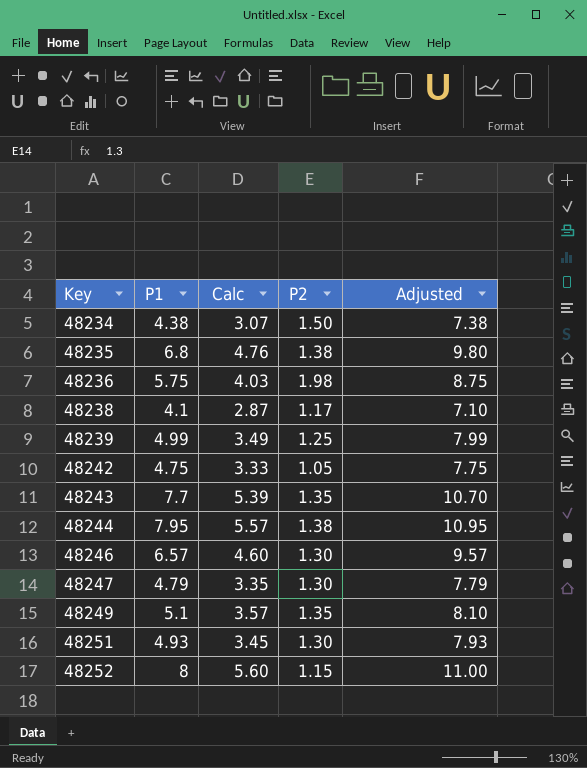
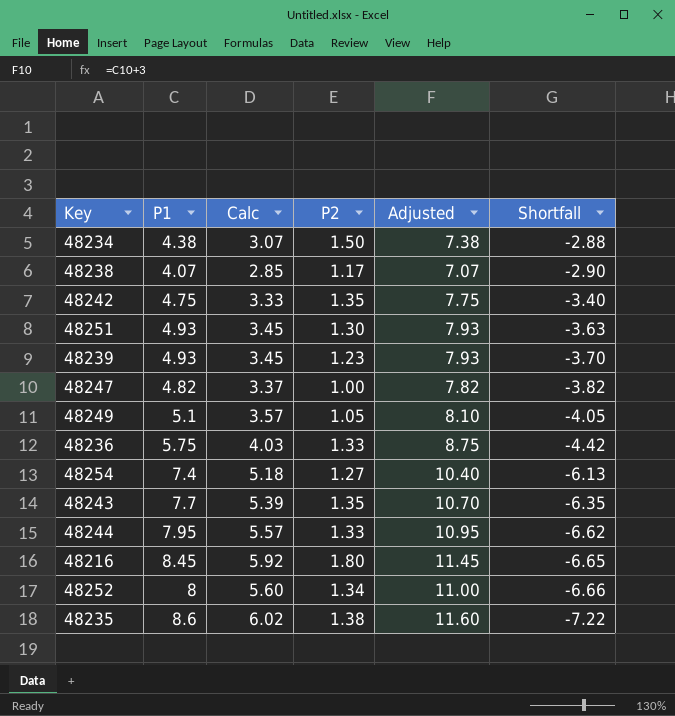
row order: Key ascending -> Shortfall descending
column Shortfall | formula: none -> [P2] - [P1]
row 48246: 6.57 | 4.60 | 1.30 | 9.57 -> none
48238 | P1: 4.1 -> 4.07
48238 | Calc: 2.87 -> 2.85
48238 | Adjusted: 7.10 -> 7.07
48242 | P2: 1.05 -> 1.35
48239 | P1: 4.99 -> 4.93
48239 | Calc: 3.49 -> 3.45
48239 | P2: 1.25 -> 1.23
48239 | Adjusted: 7.99 -> 7.93
48247 | P1: 4.79 -> 4.82
48247 | Calc: 3.35 -> 3.37
48247 | P2: 1.30 -> 1.00
48247 | Adjusted: 7.79 -> 7.82
48249 | P2: 1.35 -> 1.05
48236 | P2: 1.98 -> 1.33
row 48254: none -> 7.4 | 5.18 | 1.27 | 10.40 | -6.13
48244 | P2: 1.38 -> 1.33
row 48216: none -> 8.45 | 5.92 | 1.80 | 11.45 | -6.65
48252 | P2: 1.15 -> 1.34
48235 | P1: 6.8 -> 8.6
48235 | Calc: 4.76 -> 6.02
48235 | Adjusted: 9.80 -> 11.60

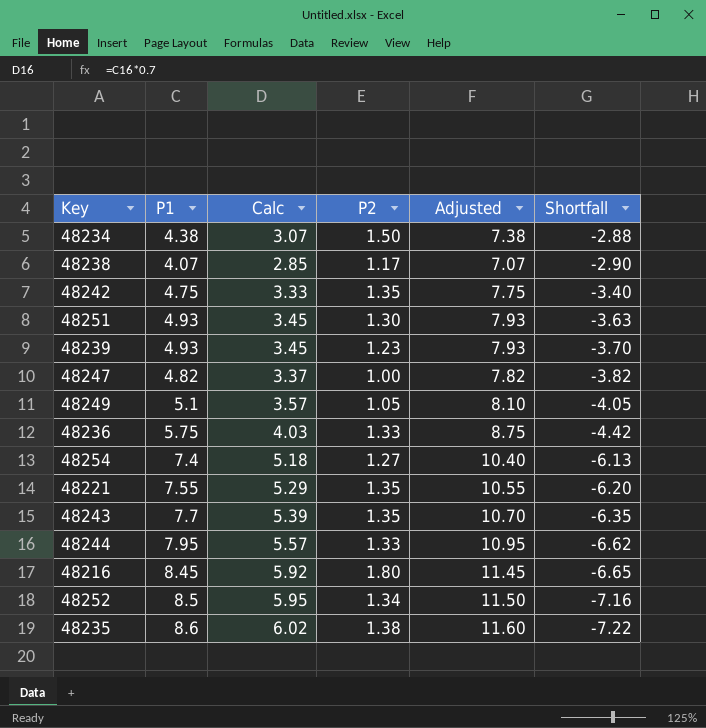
row 48221: none -> 7.55 | 5.29 | 1.35 | 10.55 | -6.20
48252 | P1: 8 -> 8.5
48252 | Calc: 5.60 -> 5.95
48252 | Adjusted: 11.00 -> 11.50
48252 | Shortfall: -6.66 -> -7.16

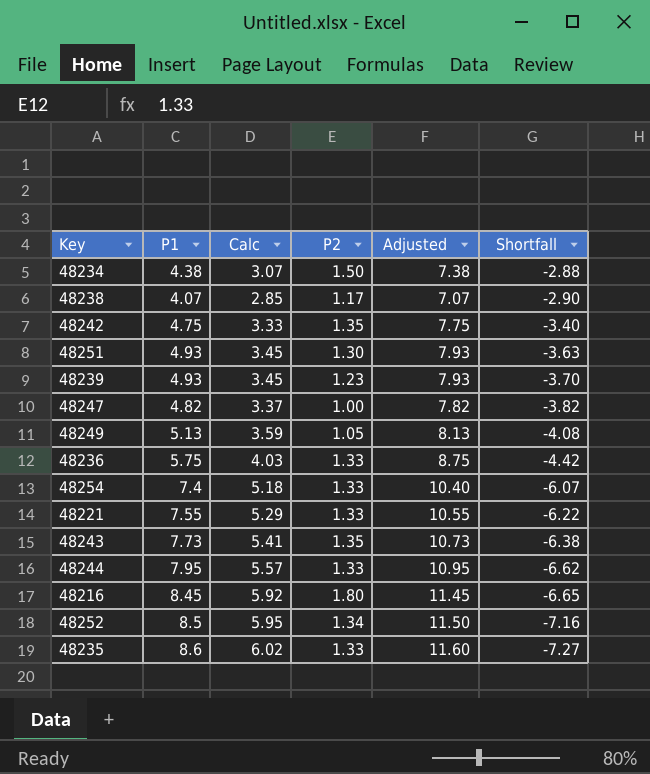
48249 | P1: 5.1 -> 5.13
48249 | Calc: 3.57 -> 3.59
48249 | Adjusted: 8.10 -> 8.13
48249 | Shortfall: -4.05 -> -4.08
48254 | P2: 1.27 -> 1.33
48254 | Shortfall: -6.13 -> -6.07
48221 | P2: 1.35 -> 1.33
48221 | Shortfall: -6.20 -> -6.22
48243 | P1: 7.7 -> 7.73
48243 | Calc: 5.39 -> 5.41
48243 | Adjusted: 10.70 -> 10.73
48243 | Shortfall: -6.35 -> -6.38
48235 | P2: 1.38 -> 1.33
48235 | Shortfall: -7.22 -> -7.27

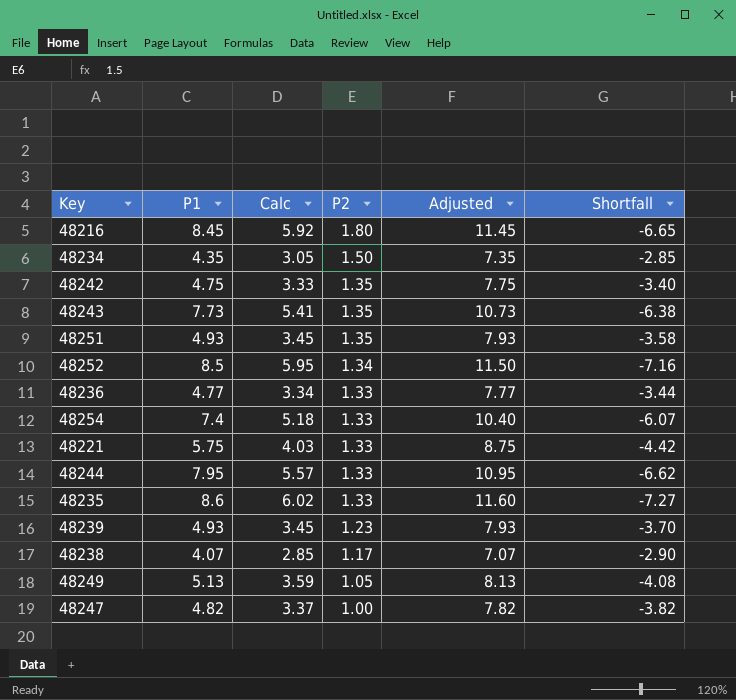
row order: Shortfall descending -> P2 descending
48234 | P1: 4.38 -> 4.35
48234 | Calc: 3.07 -> 3.05
48234 | Adjusted: 7.38 -> 7.35
48234 | Shortfall: -2.88 -> -2.85
48251 | P2: 1.30 -> 1.35
48251 | Shortfall: -3.63 -> -3.58
48236 | P1: 5.75 -> 4.77
48236 | Calc: 4.03 -> 3.34
48236 | Adjusted: 8.75 -> 7.77
48236 | Shortfall: -4.42 -> -3.44
48221 | P1: 7.55 -> 5.75
48221 | Calc: 5.29 -> 4.03
48221 | Adjusted: 10.55 -> 8.75
48221 | Shortfall: -6.22 -> -4.42

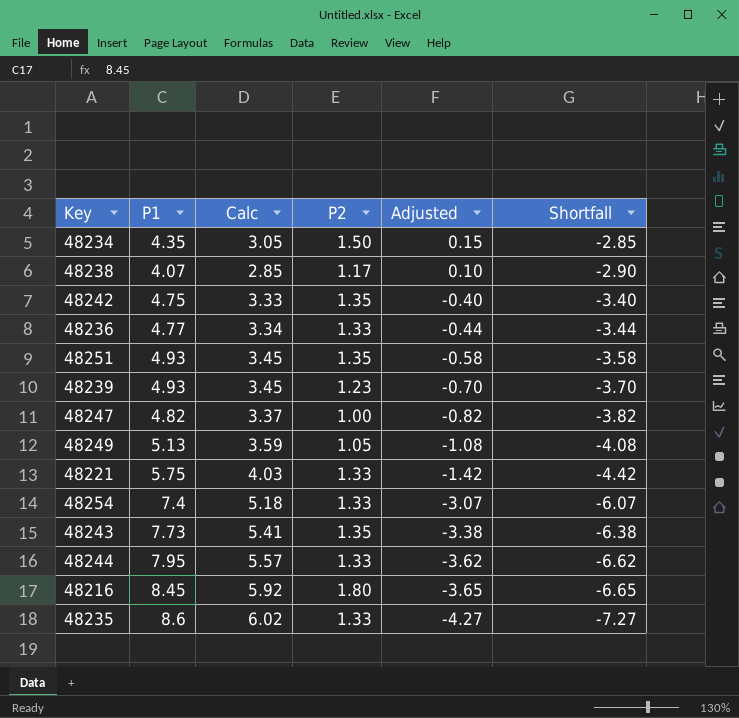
row order: P2 descending -> Adjusted descending
column Adjusted | formula: [P1] + 3 -> [Shortfall] + 3
row 48252: 8.5 | 5.95 | 1.34 | 11.50 | -7.16 -> none

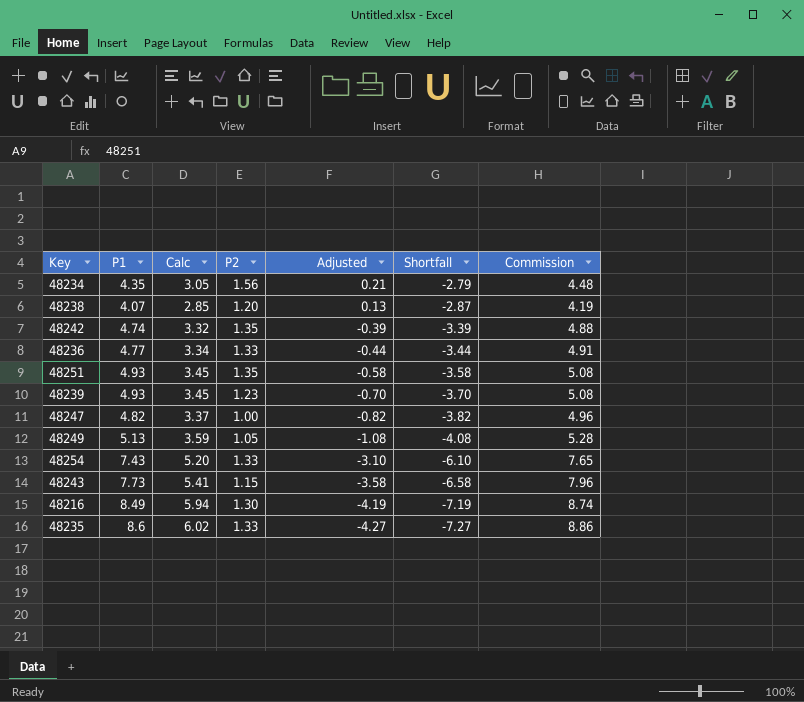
column Commission | formula: none -> [P1] * 1.03
row 48221: 5.75 | 4.03 | 1.33 | -1.42 | -4.42 -> none
row 48244: 7.95 | 5.57 | 1.33 | -3.62 | -6.62 -> none
48234 | P2: 1.50 -> 1.56
48234 | Adjusted: 0.15 -> 0.21
48234 | Shortfall: -2.85 -> -2.79
48238 | P2: 1.17 -> 1.20
48238 | Adjusted: 0.10 -> 0.13
48238 | Shortfall: -2.90 -> -2.87
48242 | P1: 4.75 -> 4.74
48242 | Calc: 3.33 -> 3.32
48242 | Adjusted: -0.40 -> -0.39
48242 | Shortfall: -3.40 -> -3.39
48254 | P1: 7.4 -> 7.43
48254 | Calc: 5.18 -> 5.20
48254 | Adjusted: -3.07 -> -3.10
48254 | Shortfall: -6.07 -> -6.10
48243 | P2: 1.35 -> 1.15
48243 | Adjusted: -3.38 -> -3.58
48243 | Shortfall: -6.38 -> -6.58
48216 | P1: 8.45 -> 8.49
48216 | Calc: 5.92 -> 5.94
48216 | P2: 1.80 -> 1.30
48216 | Adjusted: -3.65 -> -4.19
48216 | Shortfall: -6.65 -> -7.19

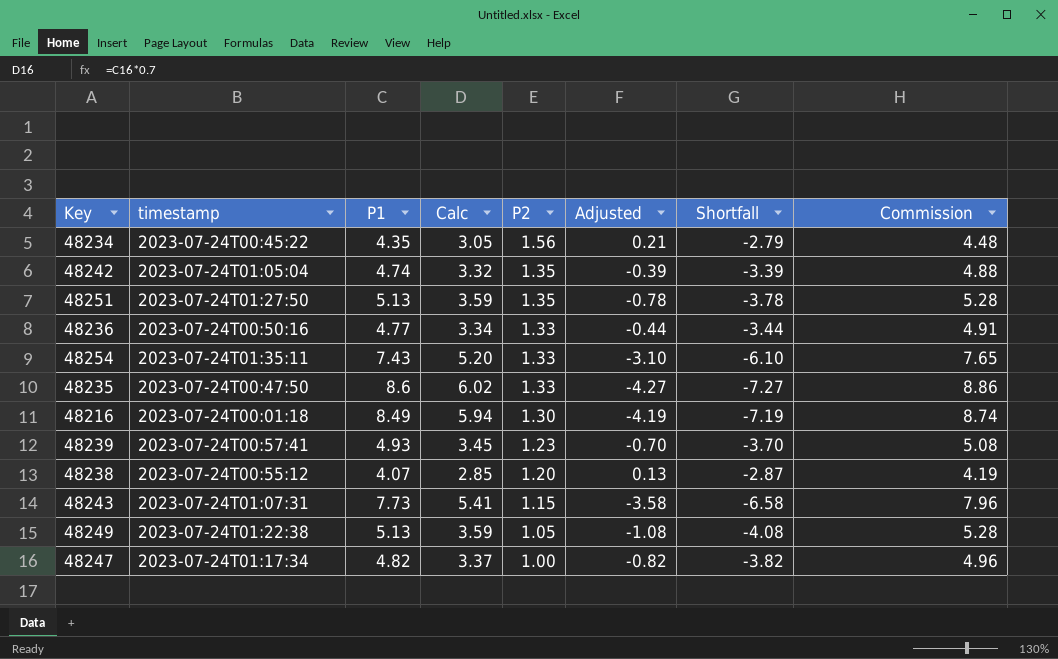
row order: Adjusted descending -> P2 descending
column timestamp | position: none -> 2
48251 | P1: 4.93 -> 5.13
48251 | Calc: 3.45 -> 3.59
48251 | Adjusted: -0.58 -> -0.78
48251 | Shortfall: -3.58 -> -3.78
48251 | Commission: 5.08 -> 5.28

